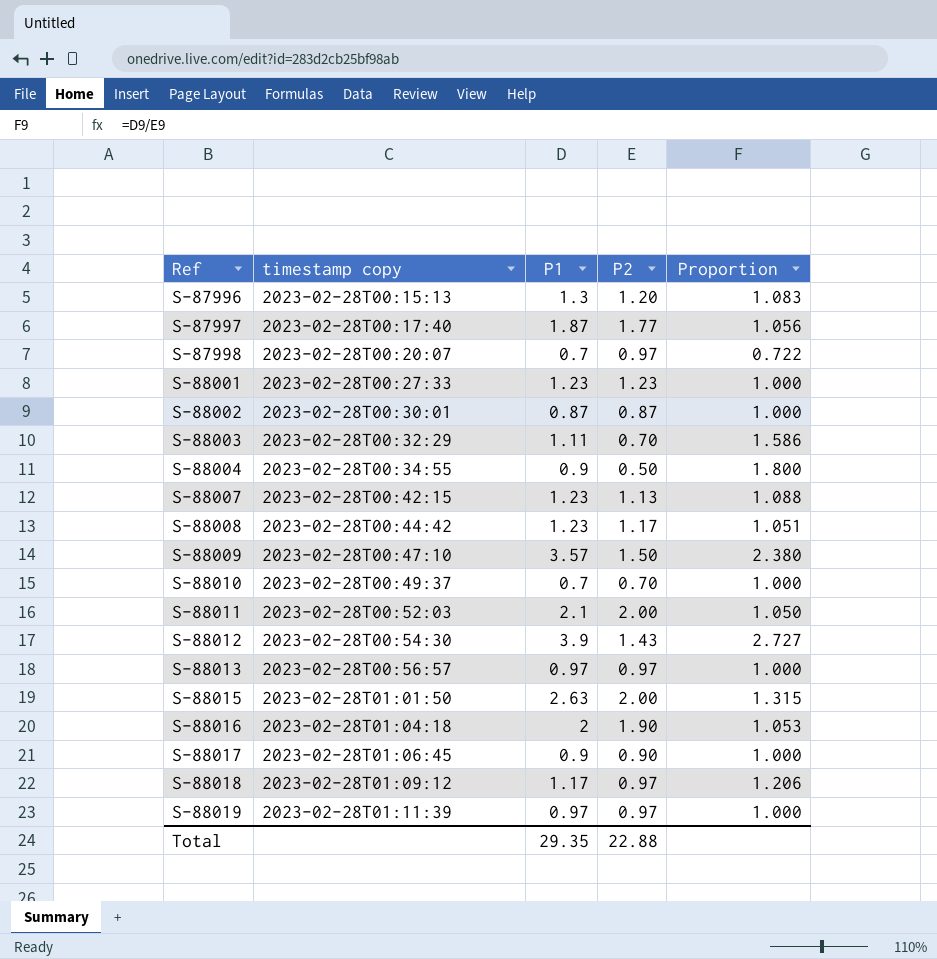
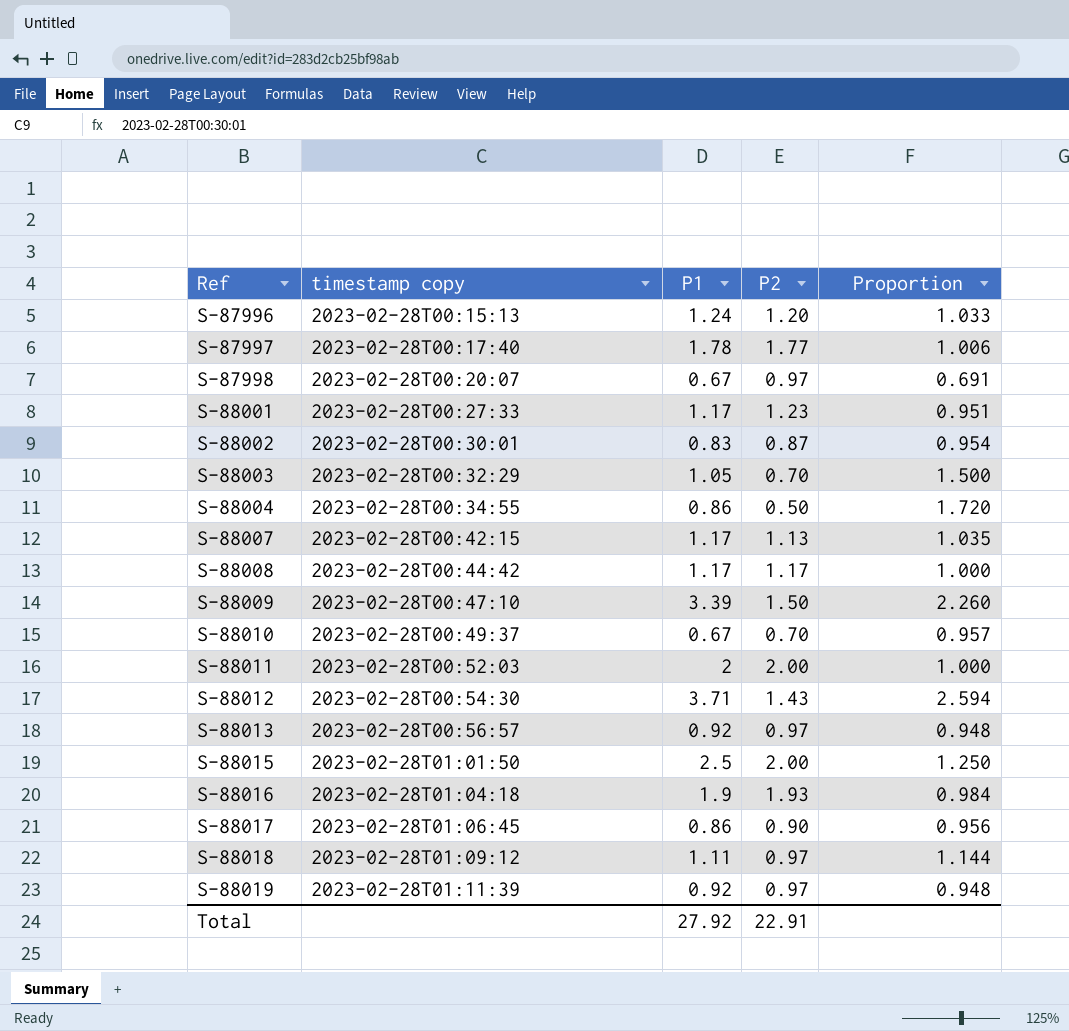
S-87996 | P1: 1.3 -> 1.24
S-87996 | Proportion: 1.083 -> 1.033
S-87997 | P1: 1.87 -> 1.78
S-87997 | Proportion: 1.056 -> 1.006
S-87998 | P1: 0.7 -> 0.67
S-87998 | Proportion: 0.722 -> 0.691
S-88001 | P1: 1.23 -> 1.17
S-88001 | Proportion: 1.000 -> 0.951
S-88002 | P1: 0.87 -> 0.83
S-88002 | Proportion: 1.000 -> 0.954
S-88003 | P1: 1.11 -> 1.05
S-88003 | Proportion: 1.586 -> 1.500
S-88004 | P1: 0.9 -> 0.86
S-88004 | Proportion: 1.800 -> 1.720
S-88007 | P1: 1.23 -> 1.17
S-88007 | Proportion: 1.088 -> 1.035
S-88008 | P1: 1.23 -> 1.17
S-88008 | Proportion: 1.051 -> 1.000
S-88009 | P1: 3.57 -> 3.39
S-88009 | Proportion: 2.380 -> 2.260
S-88010 | P1: 0.7 -> 0.67
S-88010 | Proportion: 1.000 -> 0.957
S-88011 | P1: 2.1 -> 2
S-88011 | Proportion: 1.050 -> 1.000
S-88012 | P1: 3.9 -> 3.71
S-88012 | Proportion: 2.727 -> 2.594
S-88013 | P1: 0.97 -> 0.92
S-88013 | Proportion: 1.000 -> 0.948
S-88015 | P1: 2.63 -> 2.5
S-88015 | Proportion: 1.315 -> 1.250
S-88016 | P1: 2 -> 1.9
S-88016 | P2: 1.90 -> 1.93
S-88016 | Proportion: 1.053 -> 0.984
S-88017 | P1: 0.9 -> 0.86
S-88017 | Proportion: 1.000 -> 0.956
S-88018 | P1: 1.17 -> 1.11
S-88018 | Proportion: 1.206 -> 1.144
S-88019 | P1: 0.97 -> 0.92
S-88019 | Proportion: 1.000 -> 0.948
Total | P1: 29.35 -> 27.92
Total | P2: 22.88 -> 22.91

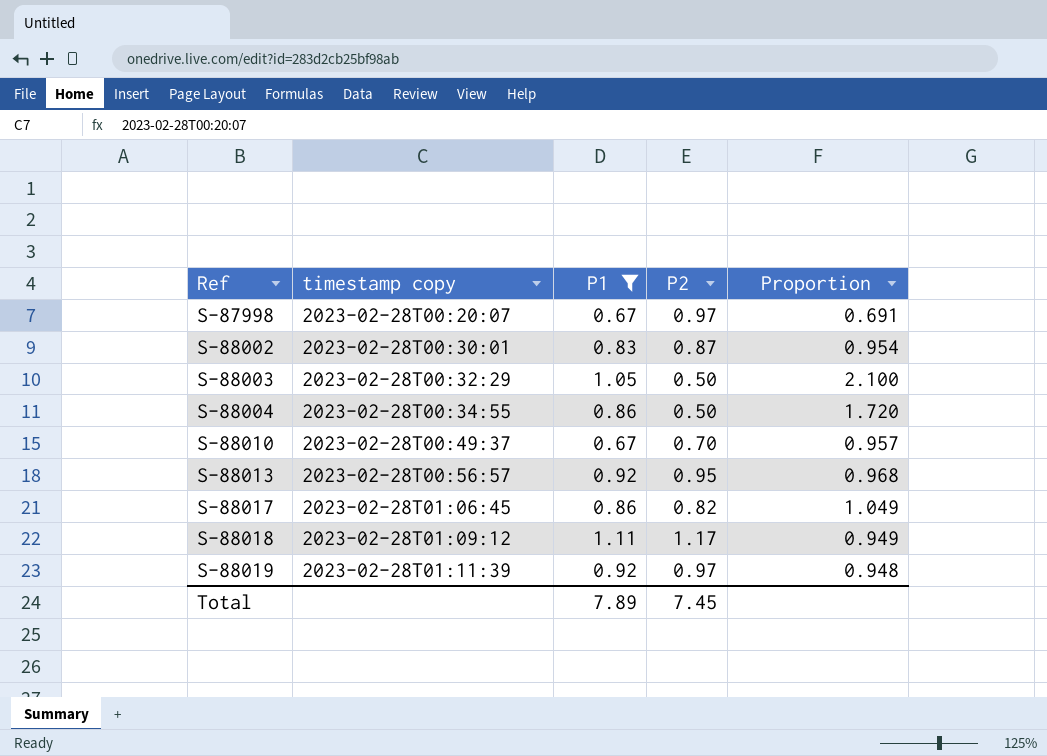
filter: none -> P1 <= 1.11
S-88003 | P2: 0.70 -> 0.50
S-88003 | Proportion: 1.500 -> 2.100
S-88013 | P2: 0.97 -> 0.95
S-88013 | Proportion: 0.948 -> 0.968
S-88017 | P2: 0.90 -> 0.82
S-88017 | Proportion: 0.956 -> 1.049
S-88018 | P2: 0.97 -> 1.17
S-88018 | Proportion: 1.144 -> 0.949
Total | P1: 27.92 -> 7.89
Total | P2: 22.91 -> 7.45

